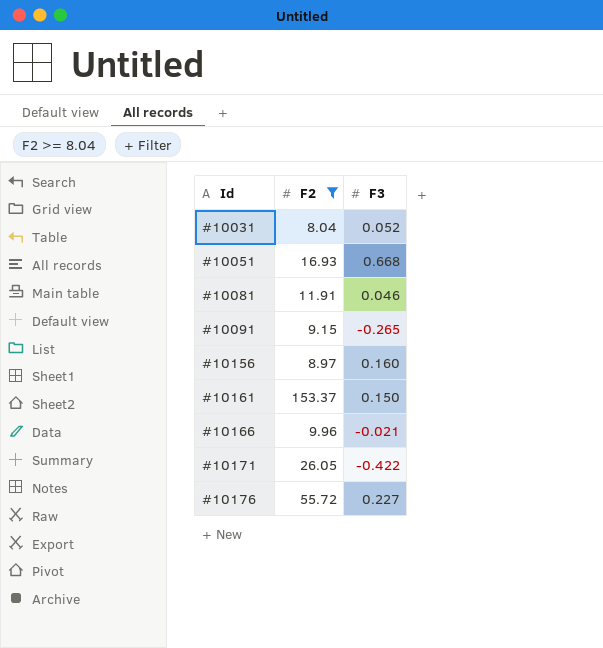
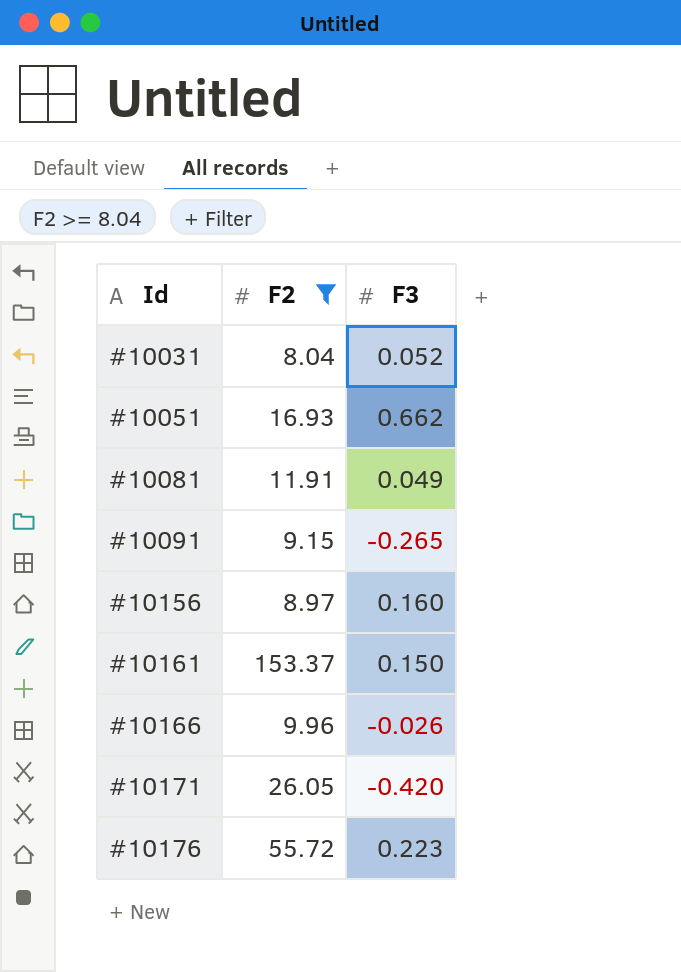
#10051 | F3: 0.668 -> 0.662
#10081 | F3: 0.046 -> 0.049
#10166 | F3: -0.021 -> -0.026
#10171 | F3: -0.422 -> -0.420
#10176 | F3: 0.227 -> 0.223

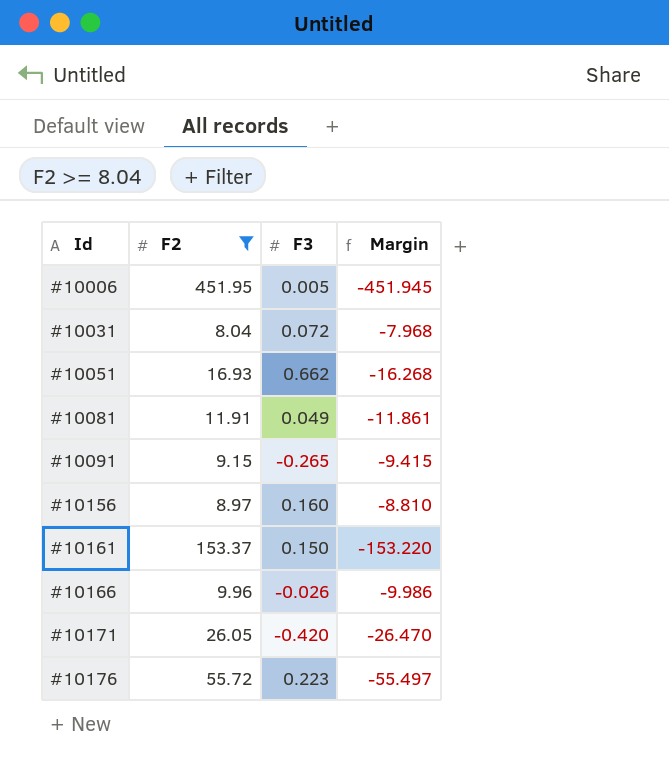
column Margin | formula: none -> [F3] - [F2]
row #10006: none -> 451.95 | 0.005 | -451.945
#10031 | F3: 0.052 -> 0.072

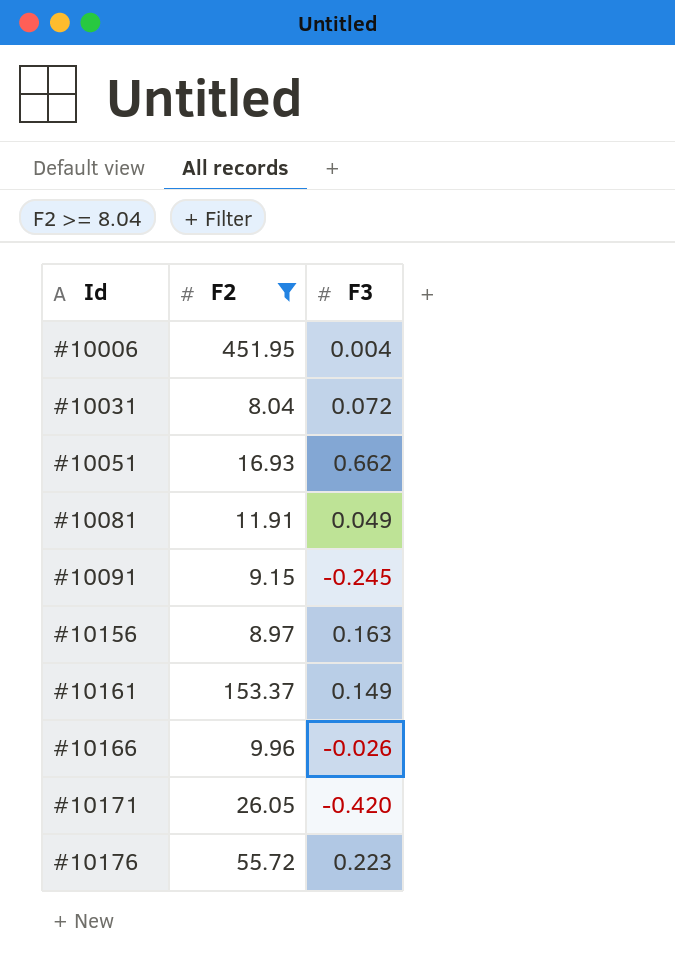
column Margin | formula: [F3] - [F2] -> none
#10006 | F3: 0.005 -> 0.004
#10091 | F3: -0.265 -> -0.245
#10156 | F3: 0.160 -> 0.163
#10161 | F3: 0.150 -> 0.149

